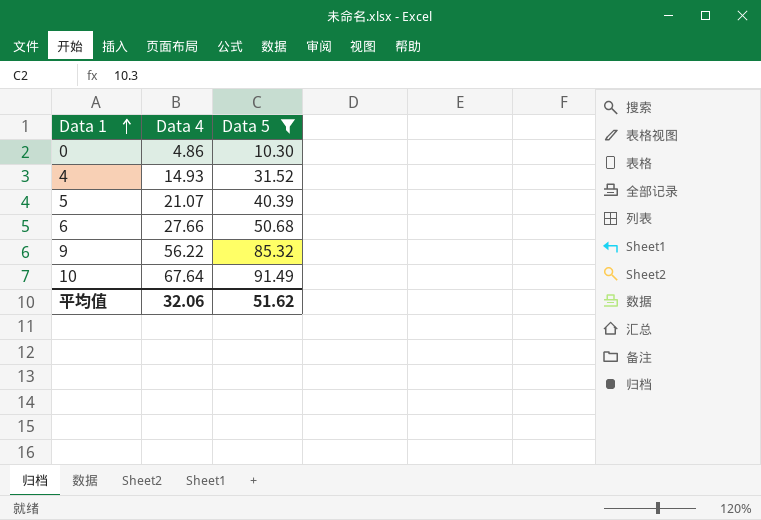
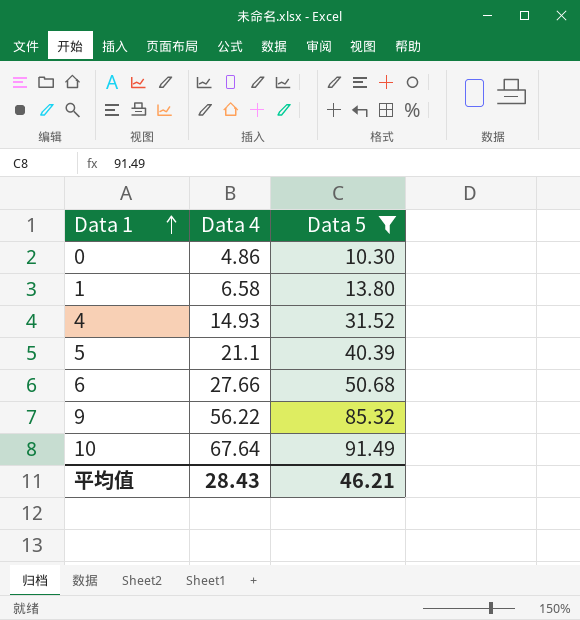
row 1: none -> 6.58 | 13.80
5 | Data 4: 21.07 -> 21.1
平均值 | Data 4: 32.06 -> 28.43
平均值 | Data 5: 51.62 -> 46.21

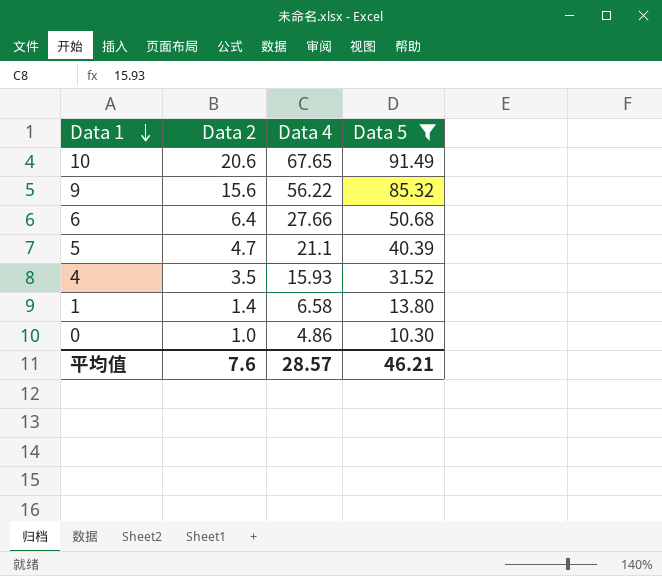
row order: Data 1 ascending -> Data 1 descending
column Data 2 | position: none -> 2
10 | Data 4: 67.64 -> 67.65
4 | Data 4: 14.93 -> 15.93
平均值 | Data 4: 28.43 -> 28.57

